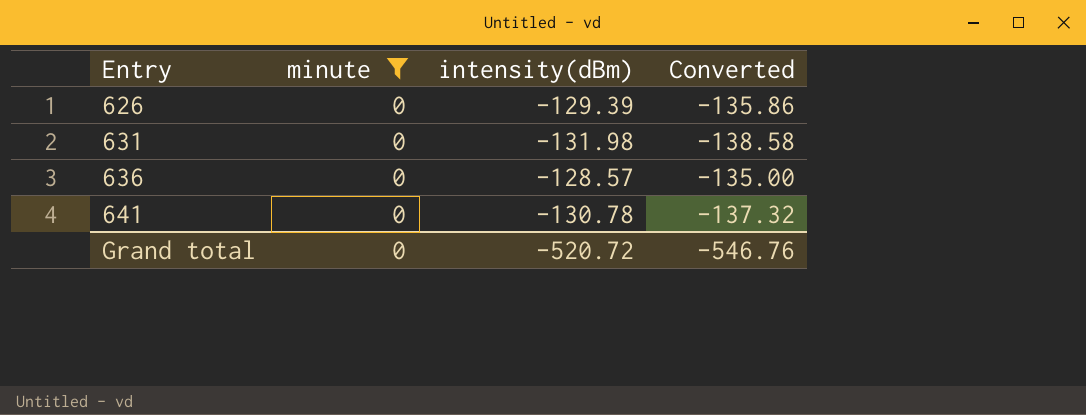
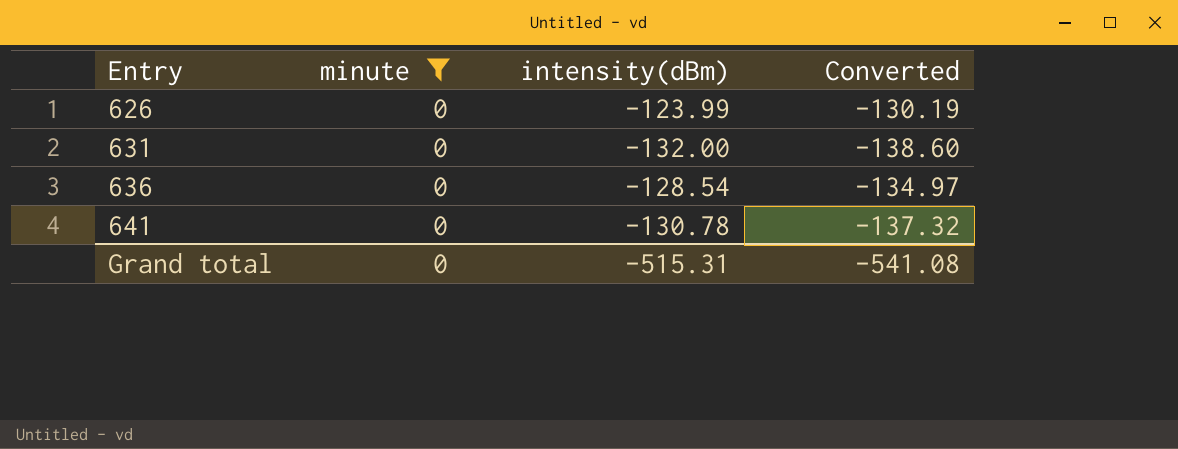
626 | intensity(dBm): -129.39 -> -123.99
626 | Converted: -135.86 -> -130.19
631 | intensity(dBm): -131.98 -> -132.00
631 | Converted: -138.58 -> -138.60
636 | intensity(dBm): -128.57 -> -128.54
636 | Converted: -135.00 -> -134.97
Grand total | intensity(dBm): -520.72 -> -515.31
Grand total | Converted: -546.76 -> -541.08

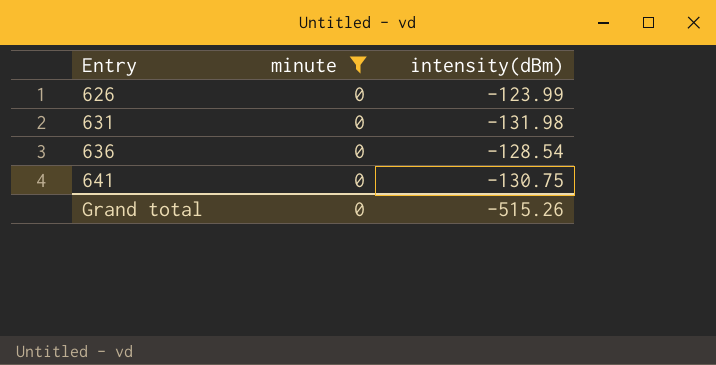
column Converted | formula: [intensity(dBm)] * 1.05 -> none
631 | intensity(dBm): -132.00 -> -131.98
641 | intensity(dBm): -130.78 -> -130.75
Grand total | intensity(dBm): -515.31 -> -515.26

